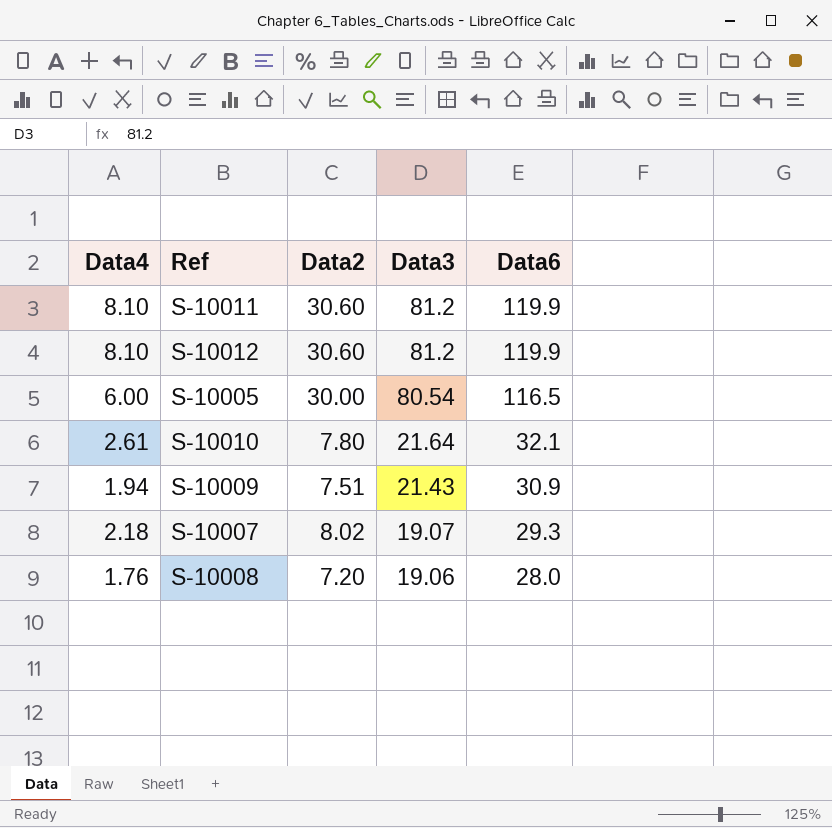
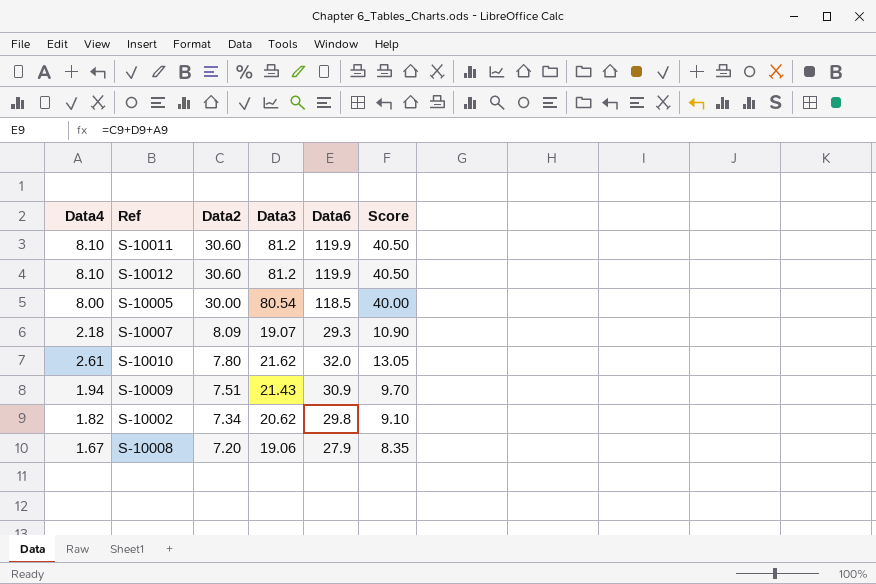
row order: Data3 descending -> Data2 descending
column Score | formula: none -> [Data4] * 5
S-10005 | Data4: 6.00 -> 8.00
S-10005 | Data6: 116.5 -> 118.5
S-10007 | Data2: 8.02 -> 8.09
S-10010 | Data3: 21.64 -> 21.62
S-10010 | Data6: 32.1 -> 32.0
row S-10002: none -> 1.82 | 7.34 | 20.62 | 29.8 | 9.10
S-10008 | Data4: 1.76 -> 1.67
S-10008 | Data6: 28.0 -> 27.9

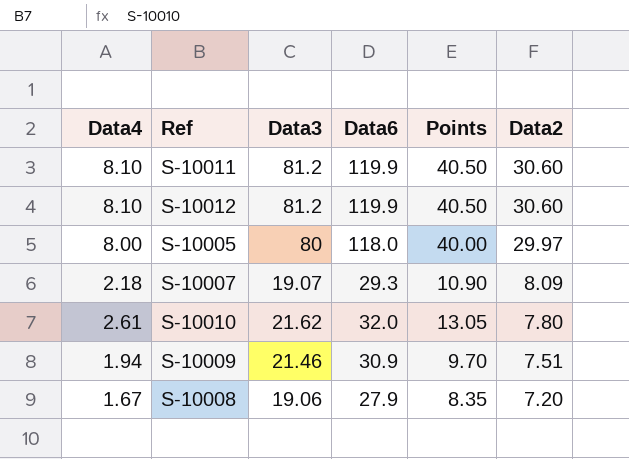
column name: Score -> Points
column Data2 | position: 3 -> 6
row S-10002: 1.82 | 7.34 | 20.62 | 29.8 | 9.10 -> none
S-10005 | Data3: 80.54 -> 80
S-10005 | Data6: 118.5 -> 118.0
S-10005 | Data2: 30.00 -> 29.97
S-10009 | Data3: 21.43 -> 21.46

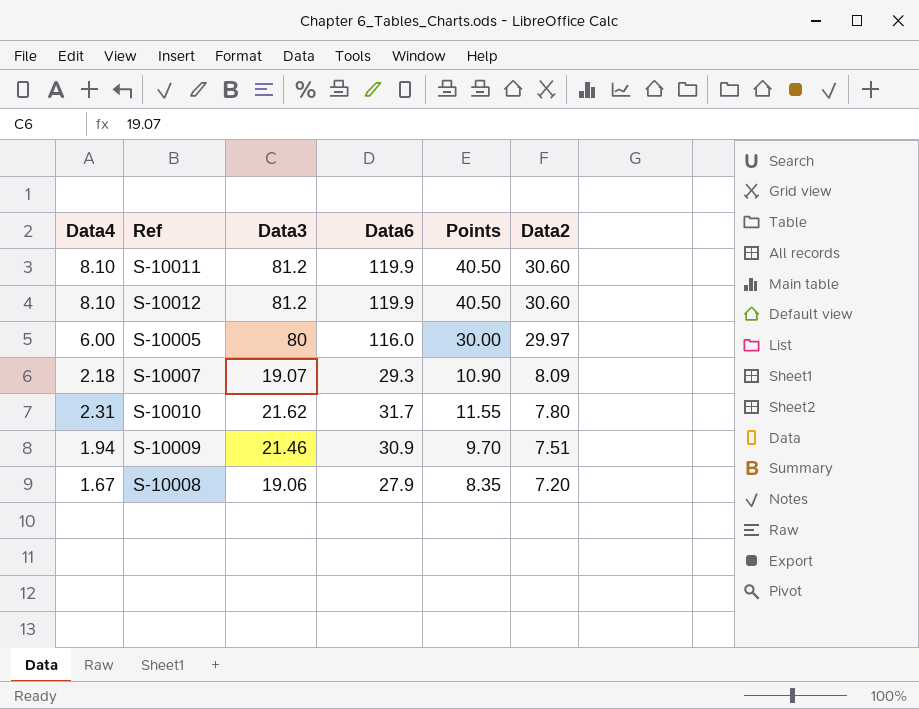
S-10005 | Data4: 8.00 -> 6.00
S-10005 | Data6: 118.0 -> 116.0
S-10005 | Points: 40.00 -> 30.00
S-10010 | Data4: 2.61 -> 2.31
S-10010 | Data6: 32.0 -> 31.7
S-10010 | Points: 13.05 -> 11.55

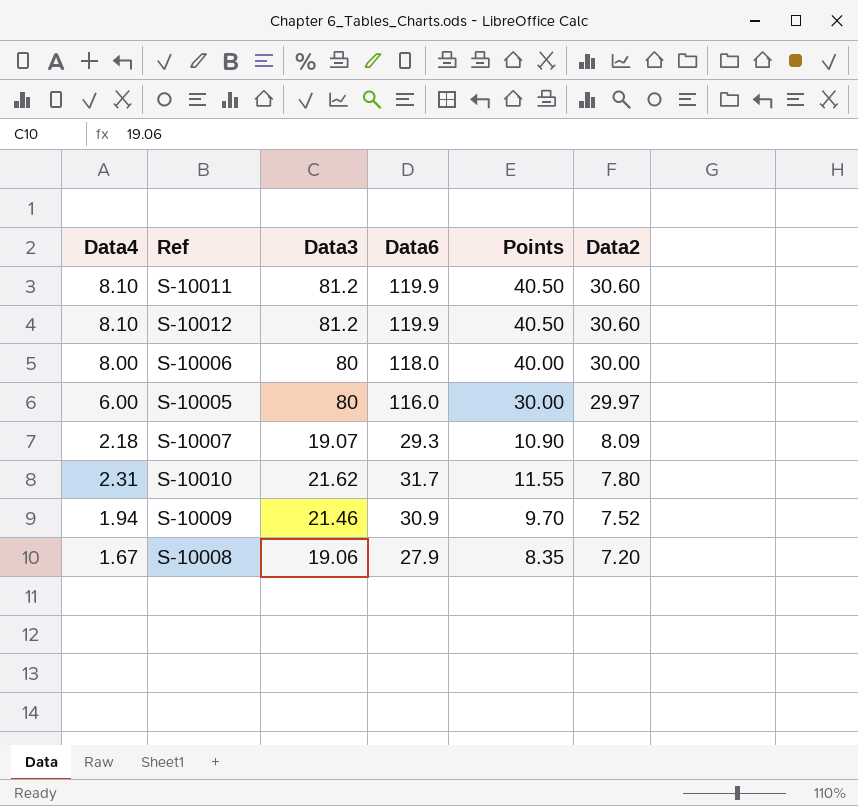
row S-10006: none -> 8.00 | 80 | 118.0 | 40.00 | 30.00
S-10009 | Data2: 7.51 -> 7.52

